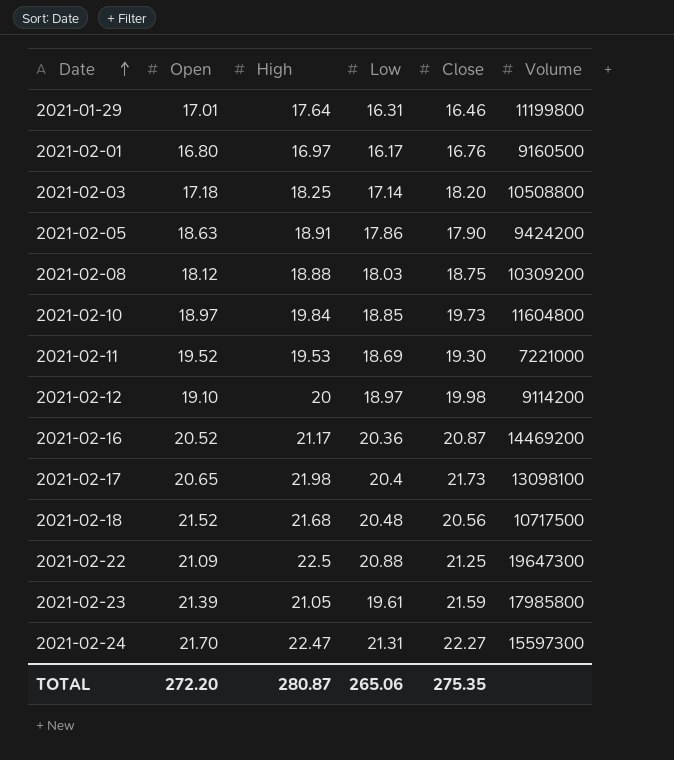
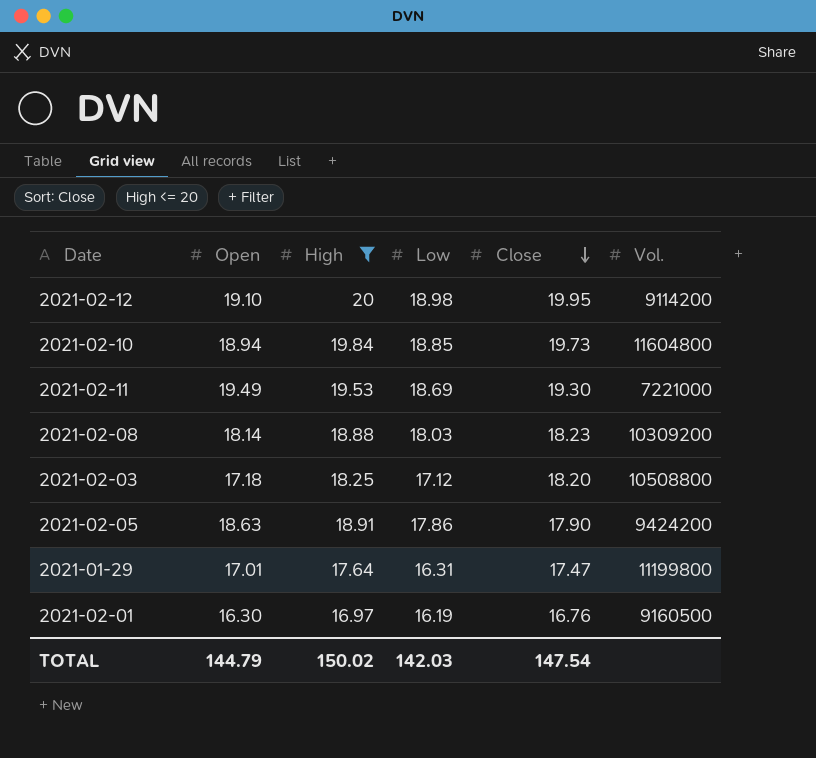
filter: none -> High <= 20
row order: Date ascending -> Close descending
column name: Volume -> Vol.
2021-02-12 | Low: 18.97 -> 18.98
2021-02-12 | Close: 19.98 -> 19.95
2021-02-10 | Open: 18.97 -> 18.94
2021-02-11 | Open: 19.52 -> 19.49
2021-02-08 | Open: 18.12 -> 18.14
2021-02-08 | Close: 18.75 -> 18.23
2021-02-03 | Low: 17.14 -> 17.12
2021-01-29 | Close: 16.46 -> 17.47
2021-02-01 | Open: 16.80 -> 16.30
2021-02-01 | Low: 16.17 -> 16.19
TOTAL | Open: 272.20 -> 144.79
TOTAL | High: 280.87 -> 150.02
TOTAL | Low: 265.06 -> 142.03
TOTAL | Close: 275.35 -> 147.54

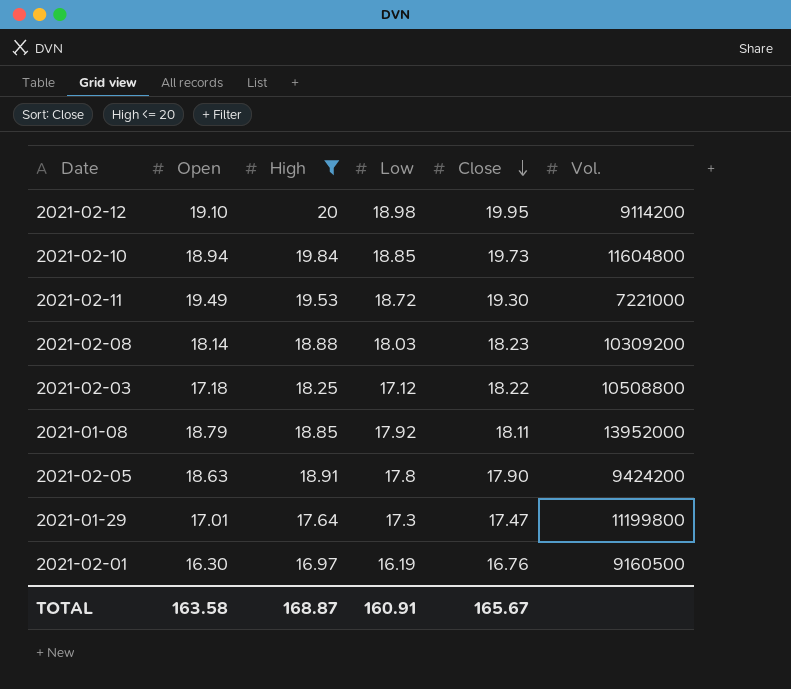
2021-02-11 | Low: 18.69 -> 18.72
2021-02-03 | Close: 18.20 -> 18.22
row 2021-01-08: none -> 18.79 | 18.85 | 17.92 | 18.11 | 13952000
2021-02-05 | Low: 17.86 -> 17.8
2021-01-29 | Low: 16.31 -> 17.3
TOTAL | Open: 144.79 -> 163.58
TOTAL | High: 150.02 -> 168.87
TOTAL | Low: 142.03 -> 160.91
TOTAL | Close: 147.54 -> 165.67

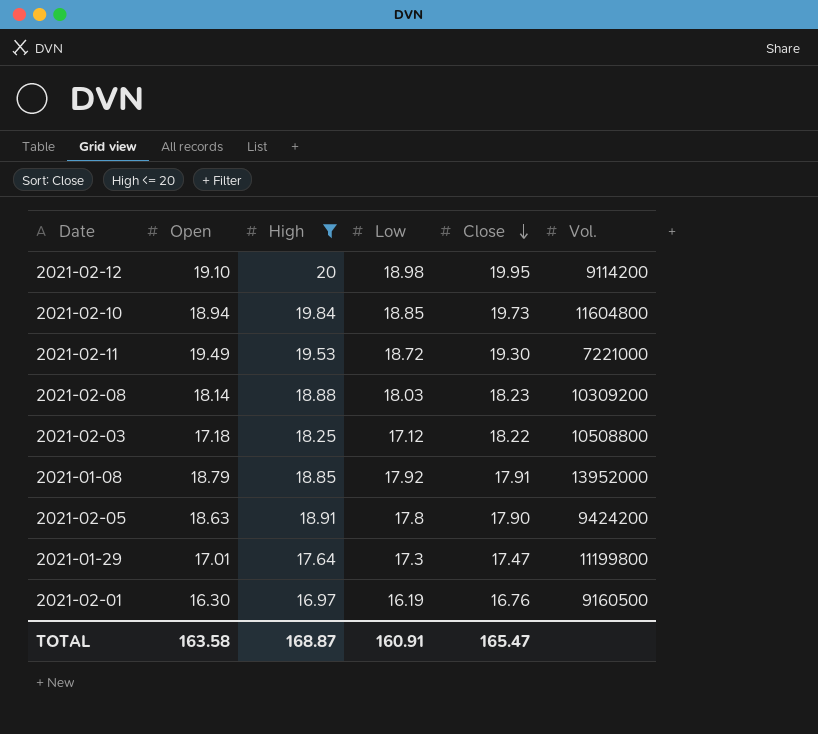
2021-01-08 | Close: 18.11 -> 17.91
TOTAL | Close: 165.67 -> 165.47

